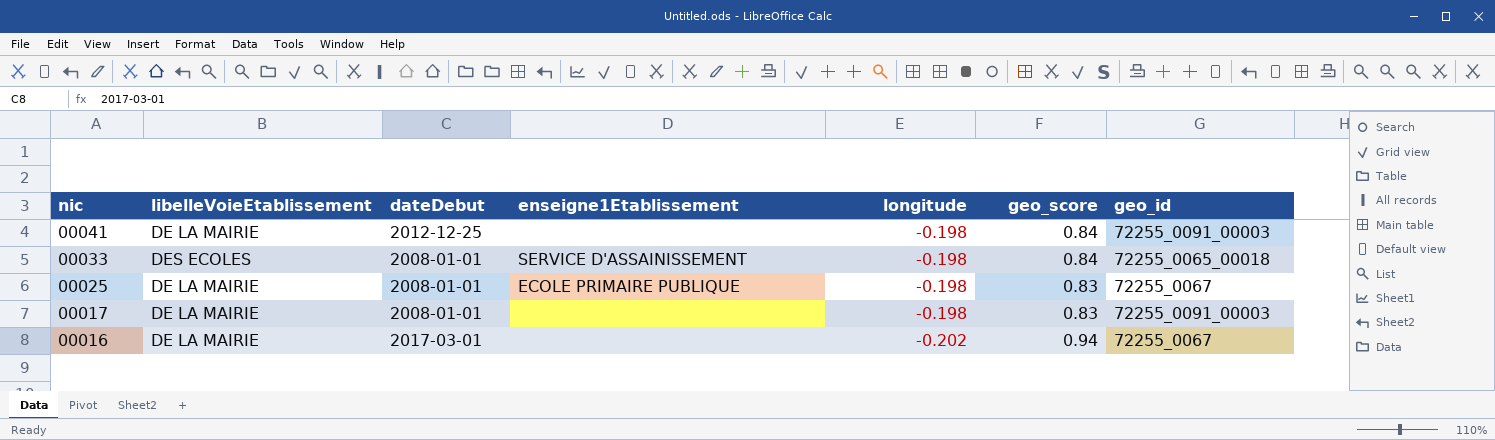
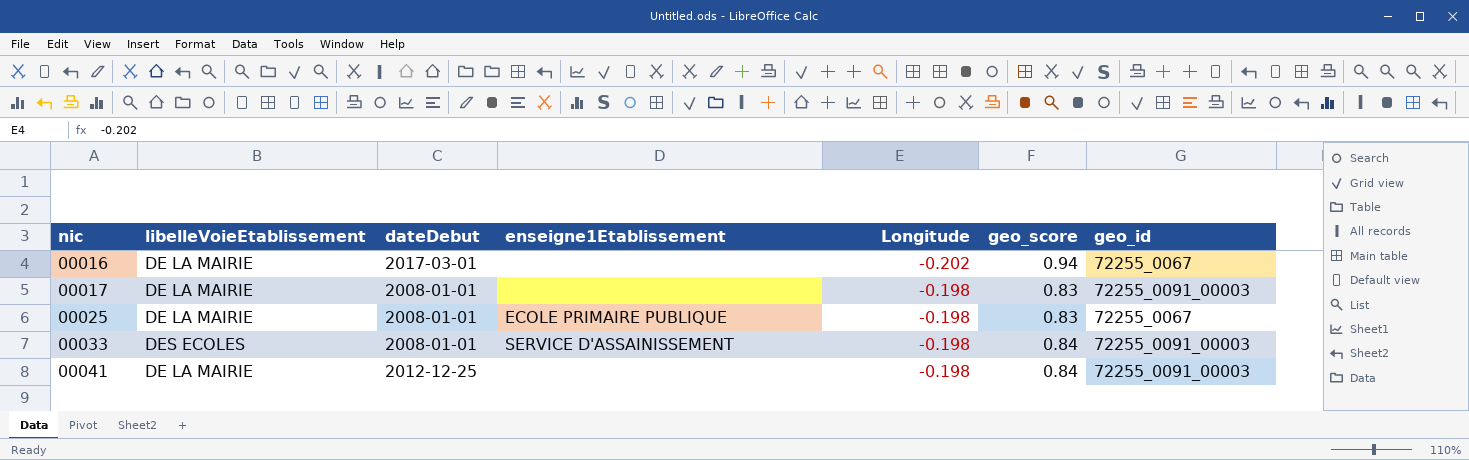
row order: nic descending -> nic ascending
column name: longitude -> Longitude
00033 | geo_id: 72255_0065_00018 -> 72255_0091_00003

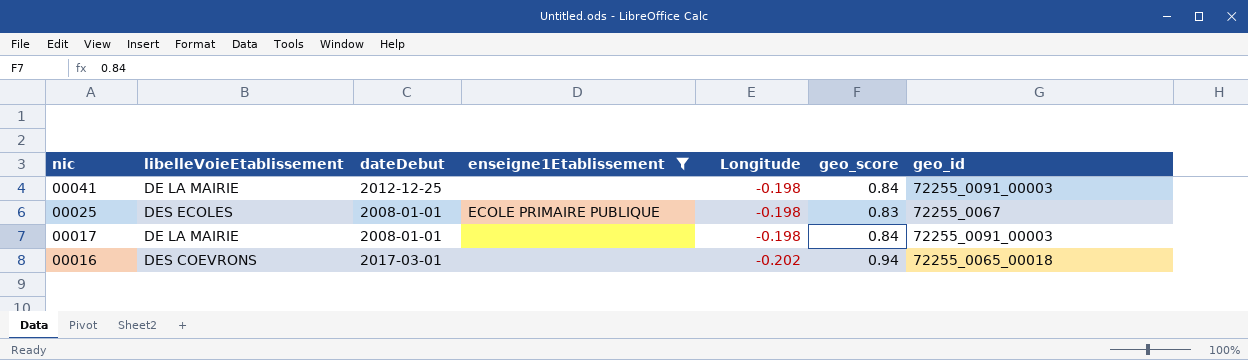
filter: none -> enseigne1Etablissement != SERVICE D'ASSAINISSEMENT
row order: nic ascending -> nic descending
00025 | libelleVoieEtablissement: DE LA MAIRIE -> DES ECOLES
00017 | geo_score: 0.83 -> 0.84
00016 | libelleVoieEtablissement: DE LA MAIRIE -> DES COEVRONS
00016 | geo_id: 72255_0067 -> 72255_0065_00018

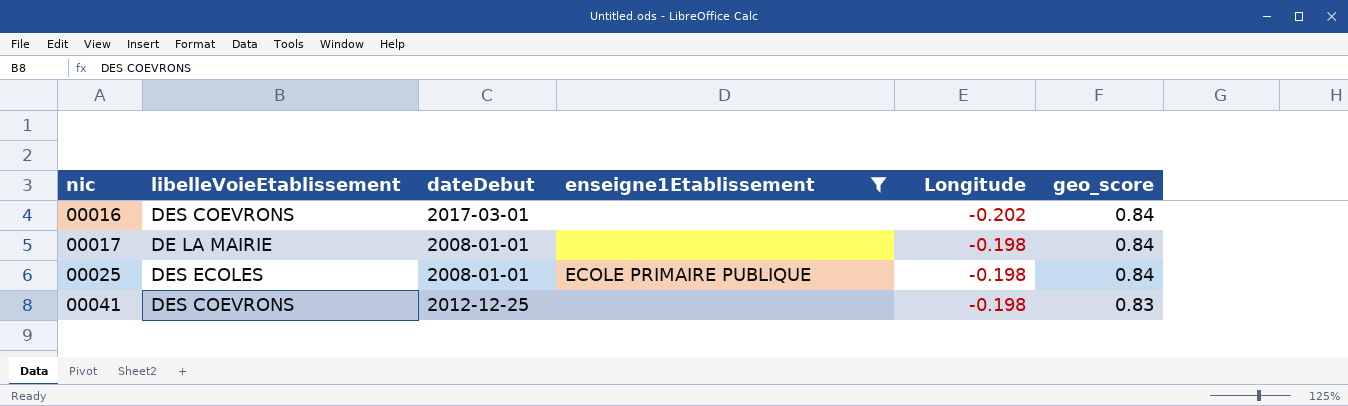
row order: nic descending -> nic ascending
column geo_id | position: 7 -> none
00016 | geo_score: 0.94 -> 0.84
00025 | geo_score: 0.83 -> 0.84
00041 | libelleVoieEtablissement: DE LA MAIRIE -> DES COEVRONS
00041 | geo_score: 0.84 -> 0.83

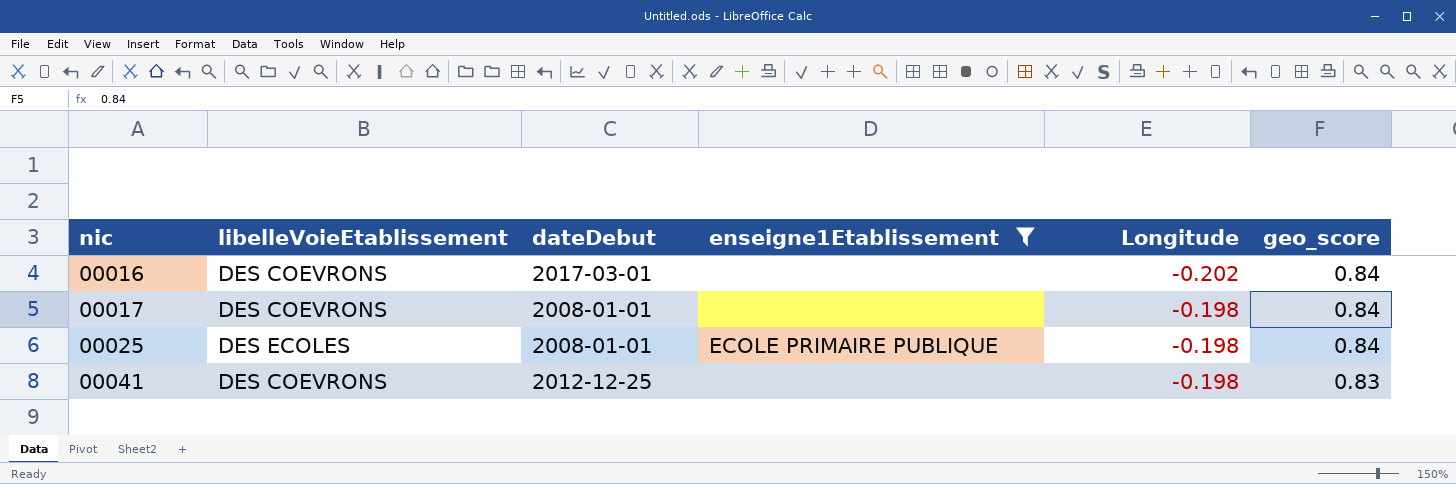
00017 | libelleVoieEtablissement: DE LA MAIRIE -> DES COEVRONS

